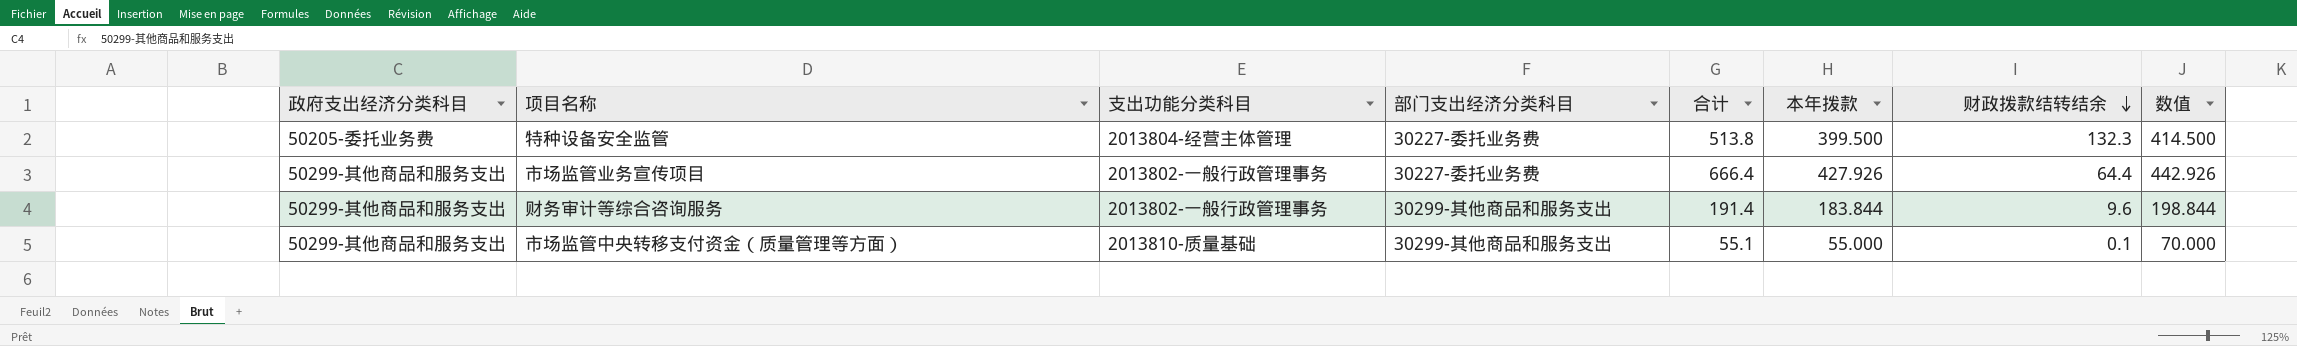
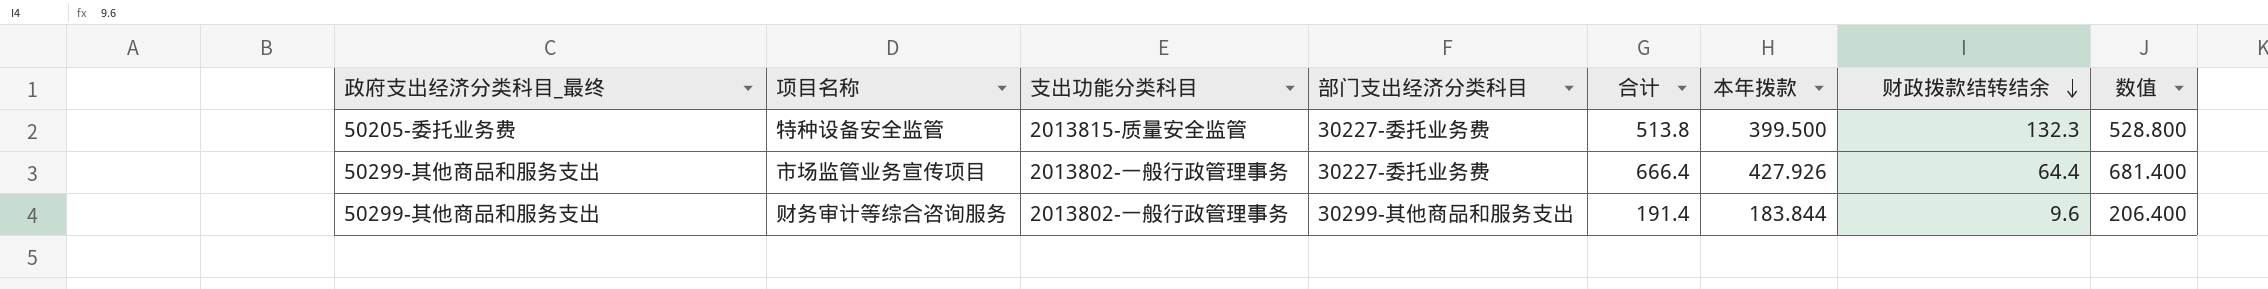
column name: 政府支出经济分类科目 -> 政府支出经济分类科目_最终
column 数值 | formula: [本年拨款] + 15 -> [合计] + 15
row 市场监管中央转移支付资金（质量管理等方面）: 50299-其他商品和服务支出 | 2013810-质量基础 | 30299-其他商品和服务支出 | 55.1 | 55.000 | 0.1 | 70.000 -> none
特种设备安全监管 | 支出功能分类科目: 2013804-经营主体管理 -> 2013815-质量安全监管

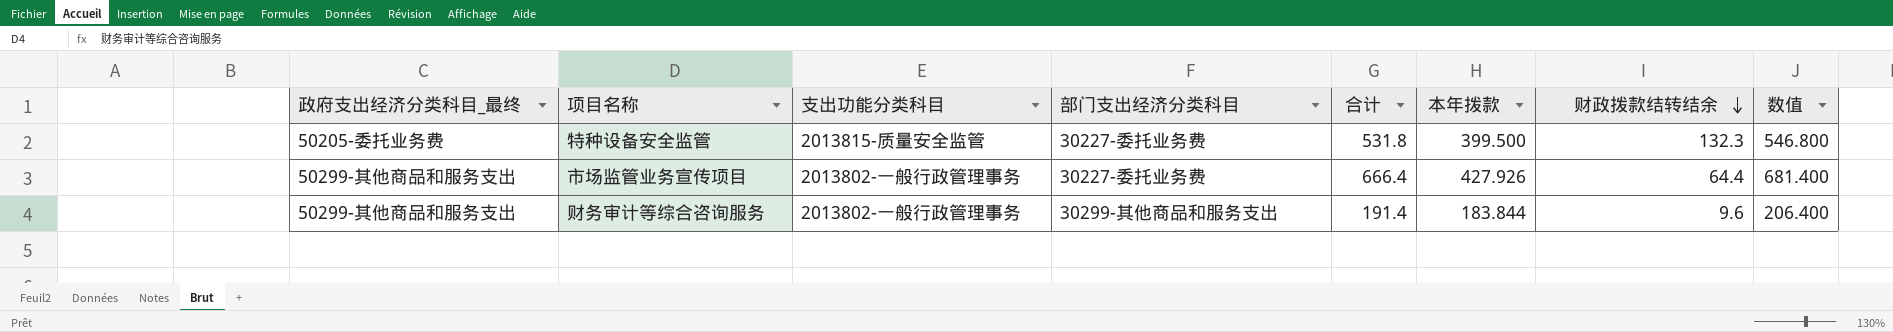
特种设备安全监管 | 合计: 513.8 -> 531.8
特种设备安全监管 | 数值: 528.800 -> 546.800

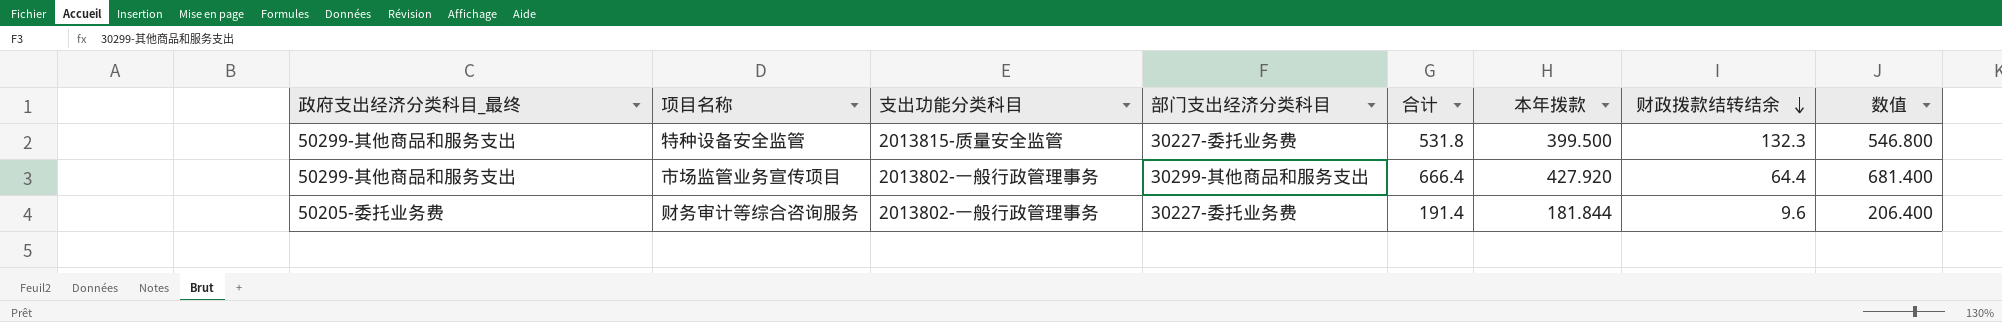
特种设备安全监管 | 政府支出经济分类科目_最终: 50205-委托业务费 -> 50299-其他商品和服务支出
市场监管业务宣传项目 | 部门支出经济分类科目: 30227-委托业务费 -> 30299-其他商品和服务支出
市场监管业务宣传项目 | 本年拨款: 427.926 -> 427.920
财务审计等综合咨询服务 | 政府支出经济分类科目_最终: 50299-其他商品和服务支出 -> 50205-委托业务费
财务审计等综合咨询服务 | 部门支出经济分类科目: 30299-其他商品和服务支出 -> 30227-委托业务费
财务审计等综合咨询服务 | 本年拨款: 183.844 -> 181.844

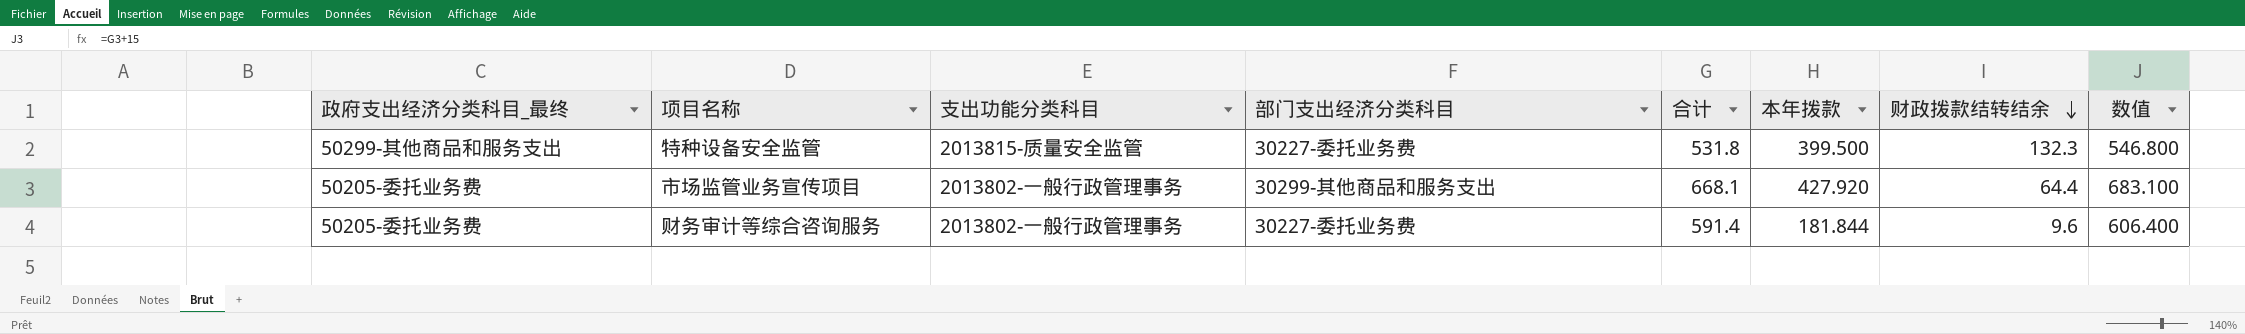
市场监管业务宣传项目 | 政府支出经济分类科目_最终: 50299-其他商品和服务支出 -> 50205-委托业务费
市场监管业务宣传项目 | 合计: 666.4 -> 668.1
市场监管业务宣传项目 | 数值: 681.400 -> 683.100
财务审计等综合咨询服务 | 合计: 191.4 -> 591.4
财务审计等综合咨询服务 | 数值: 206.400 -> 606.400

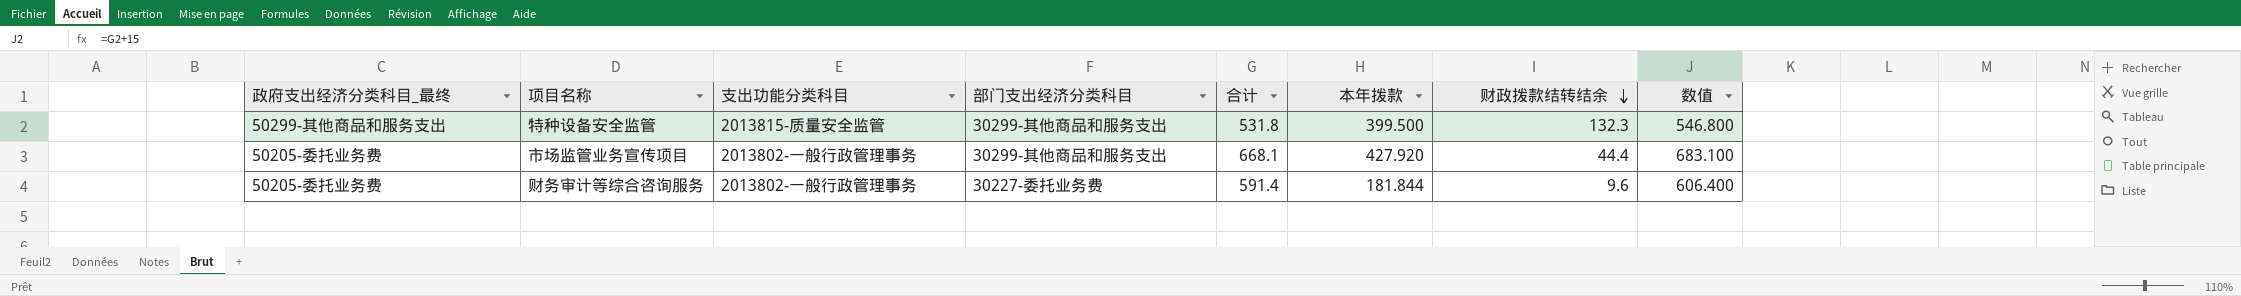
特种设备安全监管 | 部门支出经济分类科目: 30227-委托业务费 -> 30299-其他商品和服务支出
市场监管业务宣传项目 | 财政拨款结转结余: 64.4 -> 44.4

